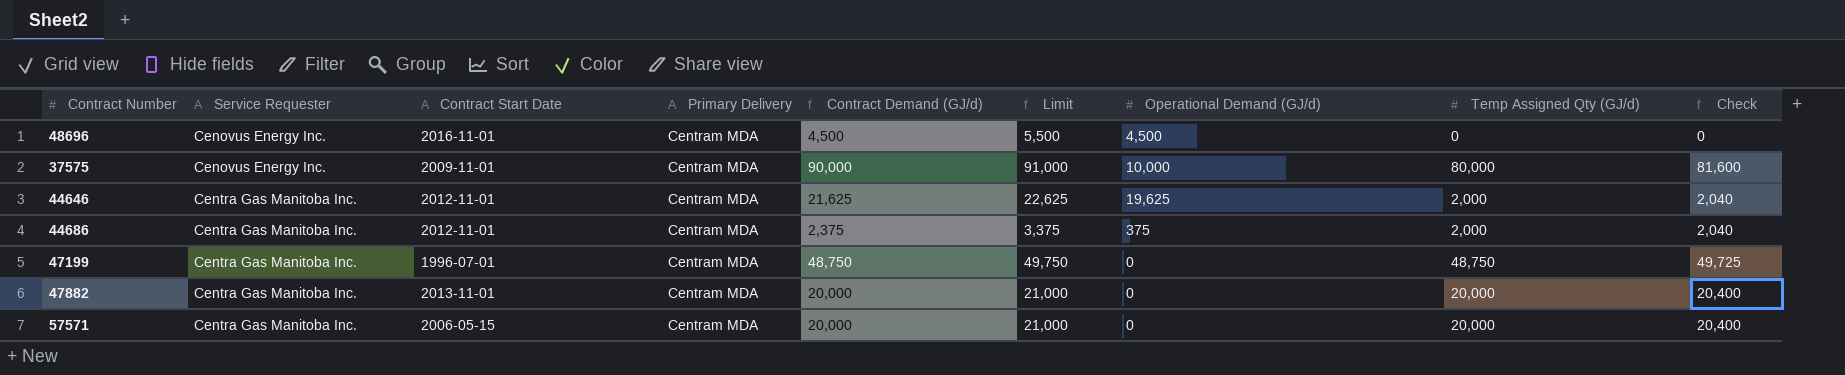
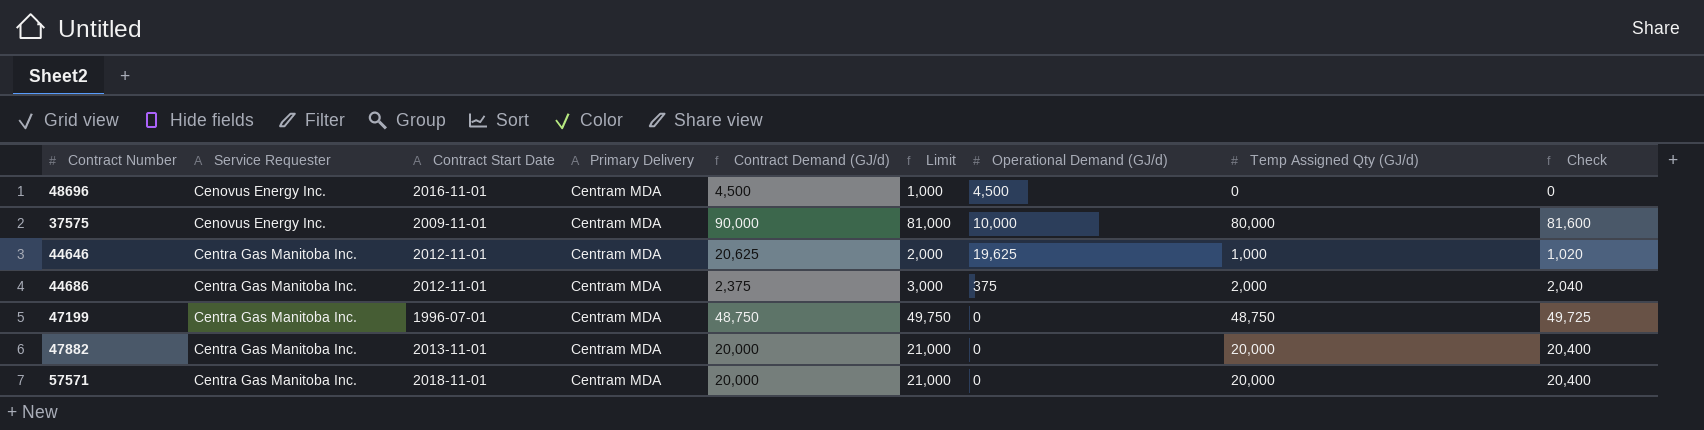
column Limit | formula: [Contract Demand (GJ/d)] + 1000 -> [Temp Assigned Qty (GJ/d)] + 1000
44646 | Contract Demand (GJ/d): 21,625 -> 20,625
44646 | Temp Assigned Qty (GJ/d): 2,000 -> 1,000
44646 | Check: 2,040 -> 1,020
57571 | Contract Start Date: 2006-05-15 -> 2018-11-01

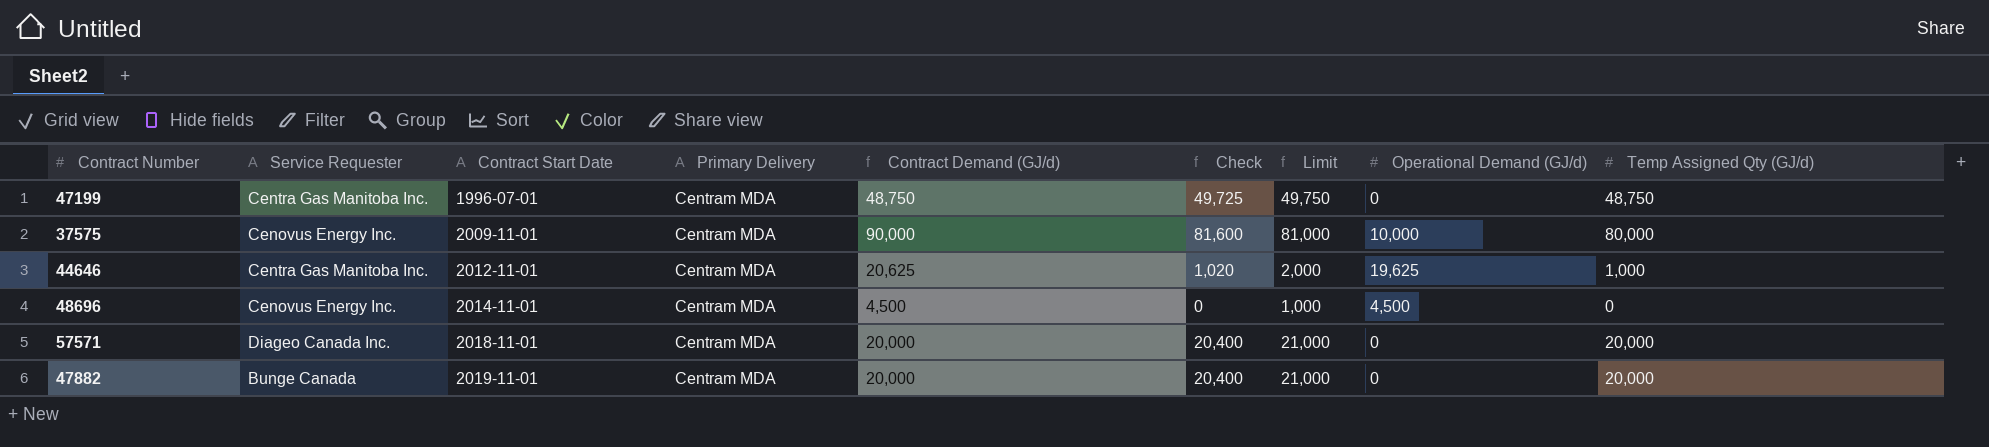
row order: Service Requester ascending -> Contract Start Date ascending
column Check | position: 9 -> 6
row 44686: Centra Gas Manitoba Inc. | 2012-11-01 | Centram MDA | 2,375 | 3,000 | 375 | 2,000 | 2,040 -> none
48696 | Contract Start Date: 2016-11-01 -> 2014-11-01
57571 | Service Requester: Centra Gas Manitoba Inc. -> Diageo Canada Inc.
47882 | Service Requester: Centra Gas Manitoba Inc. -> Bunge Canada
47882 | Contract Start Date: 2013-11-01 -> 2019-11-01

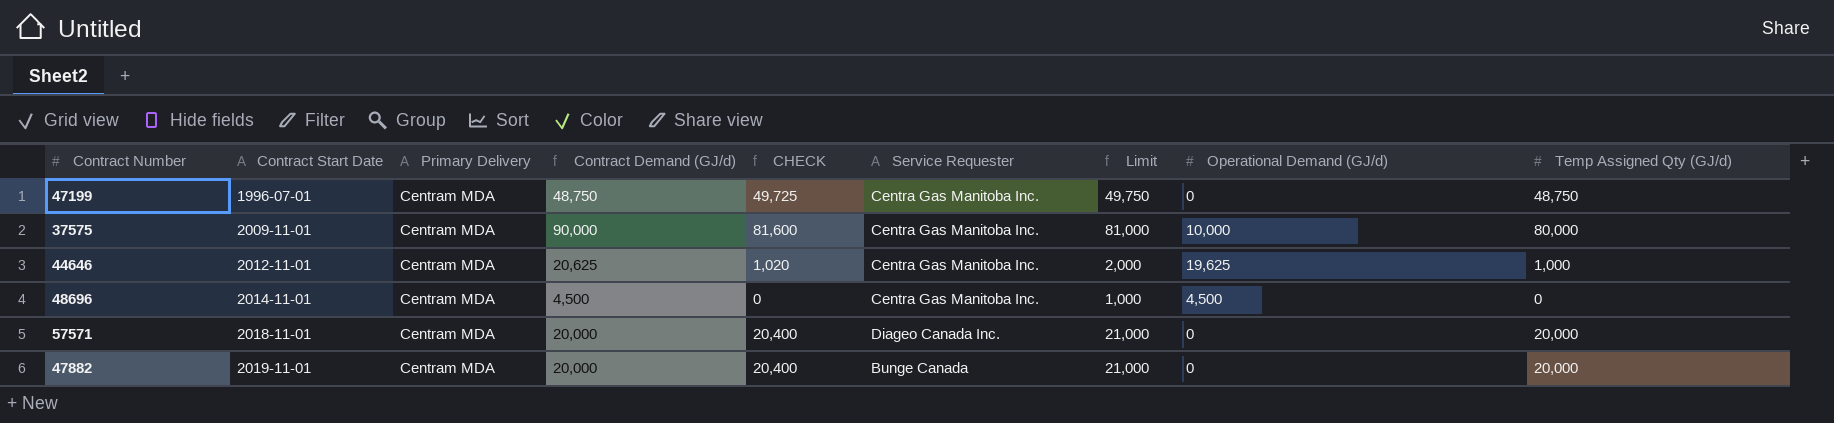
column name: Check -> CHECK
column Service Requester | position: 2 -> 6
37575 | Service Requester: Cenovus Energy Inc. -> Centra Gas Manitoba Inc.
48696 | Service Requester: Cenovus Energy Inc. -> Centra Gas Manitoba Inc.

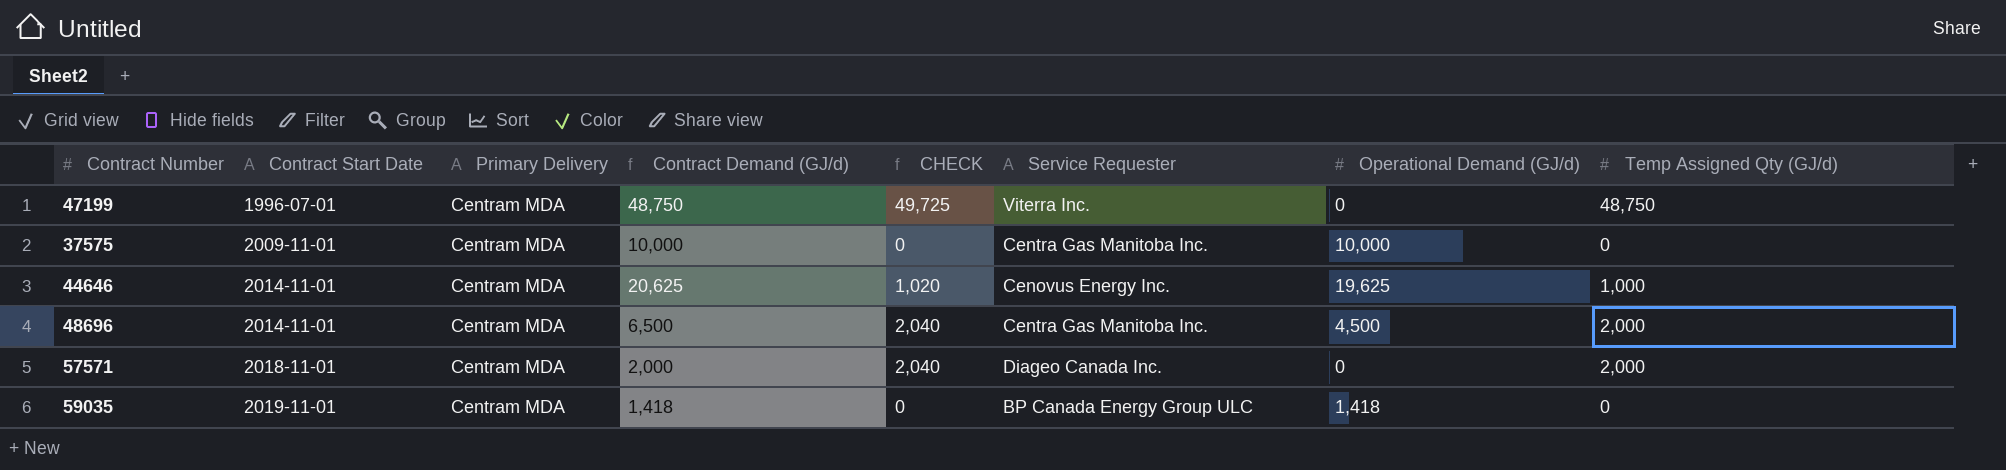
column Limit | formula: [Temp Assigned Qty (GJ/d)] + 1000 -> none
row 47882: 2019-11-01 | Centram MDA | 20,000 | 20,400 | Bunge Canada | 21,000 | 0 | 20,000 -> none
47199 | Service Requester: Centra Gas Manitoba Inc. -> Viterra Inc.
37575 | Contract Demand (GJ/d): 90,000 -> 10,000
37575 | CHECK: 81,600 -> 0
37575 | Temp Assigned Qty (GJ/d): 80,000 -> 0
44646 | Contract Start Date: 2012-11-01 -> 2014-11-01
44646 | Service Requester: Centra Gas Manitoba Inc. -> Cenovus Energy Inc.
48696 | Contract Demand (GJ/d): 4,500 -> 6,500
48696 | CHECK: 0 -> 2,040
48696 | Temp Assigned Qty (GJ/d): 0 -> 2,000
57571 | Contract Demand (GJ/d): 20,000 -> 2,000
57571 | CHECK: 20,400 -> 2,040
57571 | Temp Assigned Qty (GJ/d): 20,000 -> 2,000
row 59035: none -> 2019-11-01 | Centram MDA | 1,418 | 0 | BP Canada Energy Group ULC | 1,418 | 0

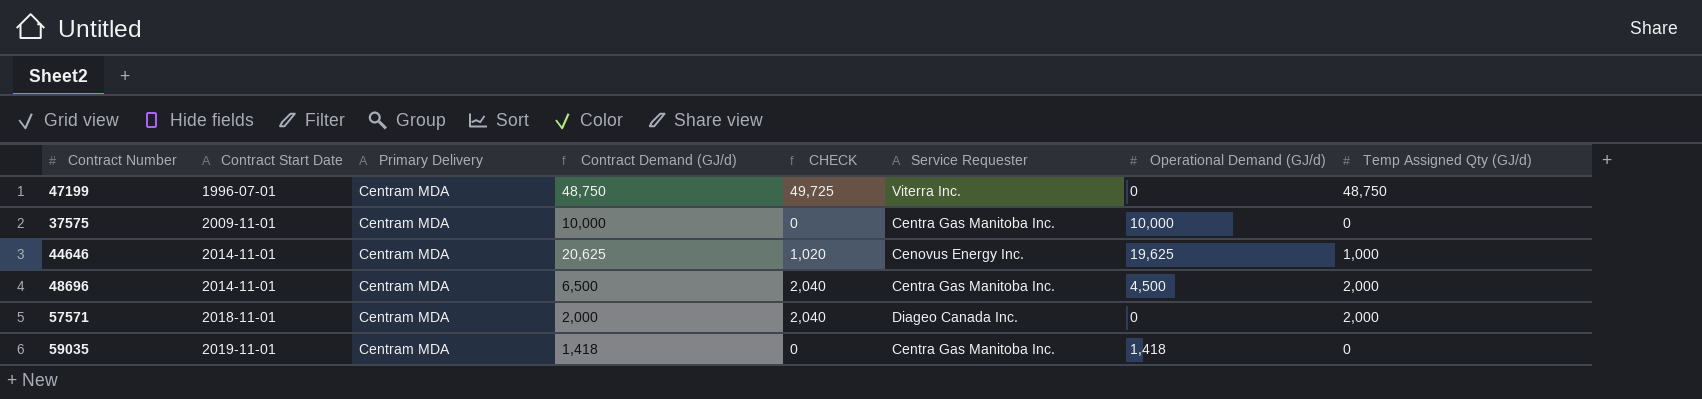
59035 | Service Requester: BP Canada Energy Group ULC -> Centra Gas Manitoba Inc.

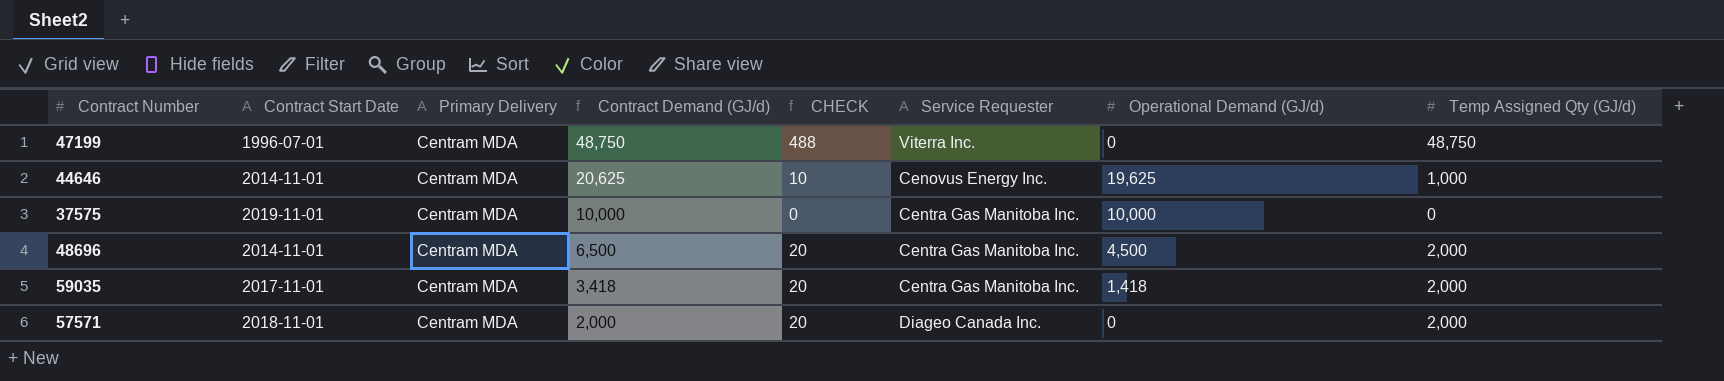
row order: Contract Start Date ascending -> Contract Demand (GJ/d) descending
column CHECK | formula: [Temp Assigned Qty (GJ/d)] * 1.02 -> [Temp Assigned Qty (GJ/d)] * 0.01
37575 | Contract Start Date: 2009-11-01 -> 2019-11-01
59035 | Contract Start Date: 2019-11-01 -> 2017-11-01
59035 | Contract Demand (GJ/d): 1,418 -> 3,418
59035 | Temp Assigned Qty (GJ/d): 0 -> 2,000

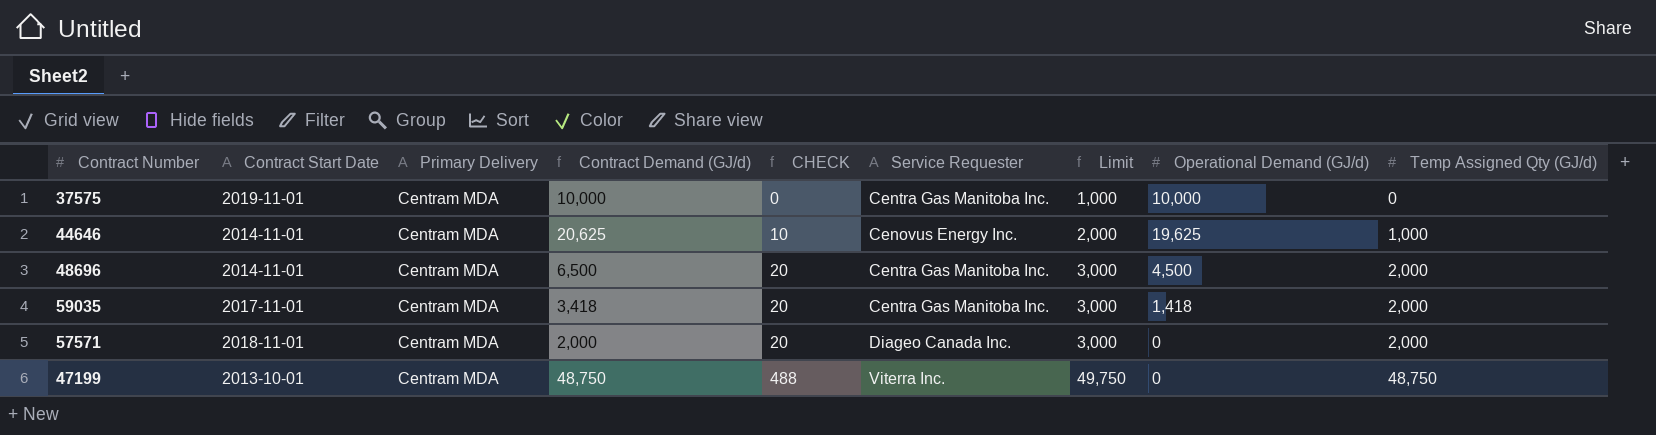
row order: Contract Demand (GJ/d) descending -> CHECK ascending
column Limit | formula: none -> [Temp Assigned Qty (GJ/d)] + 1000
47199 | Contract Start Date: 1996-07-01 -> 2013-10-01

